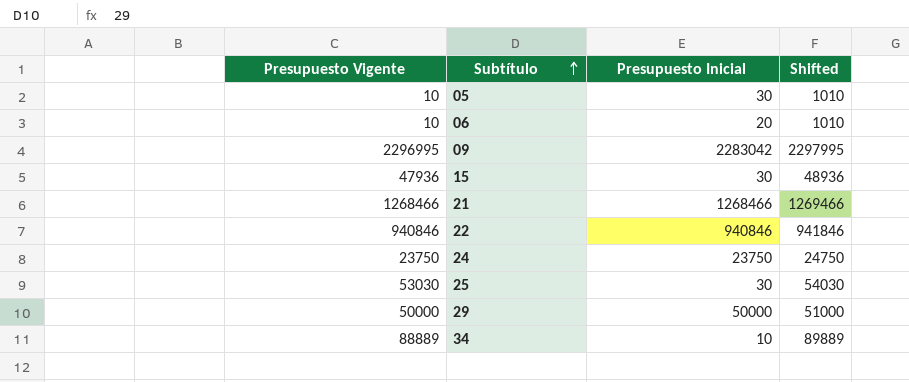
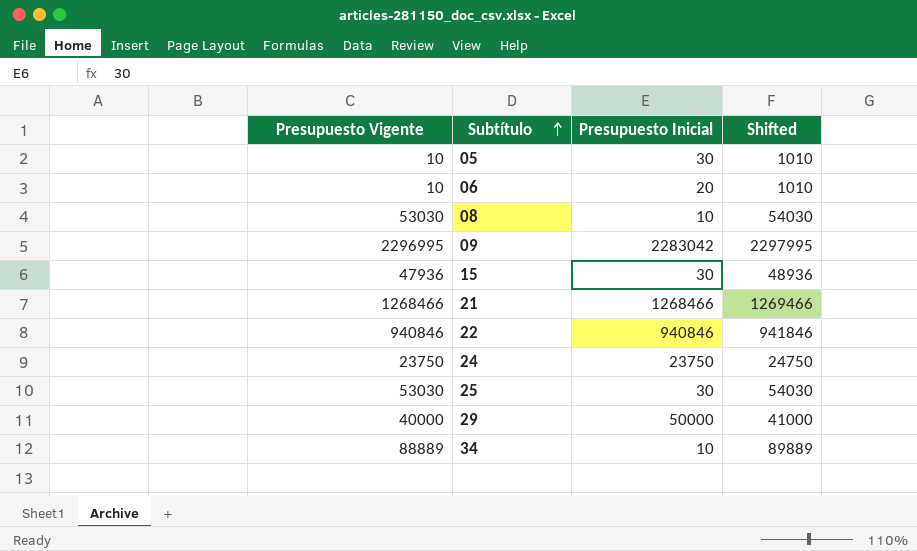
row 08: none -> 53030 | 10 | 54030
29 | Presupuesto Vigente: 50000 -> 40000
29 | Shifted: 51000 -> 41000

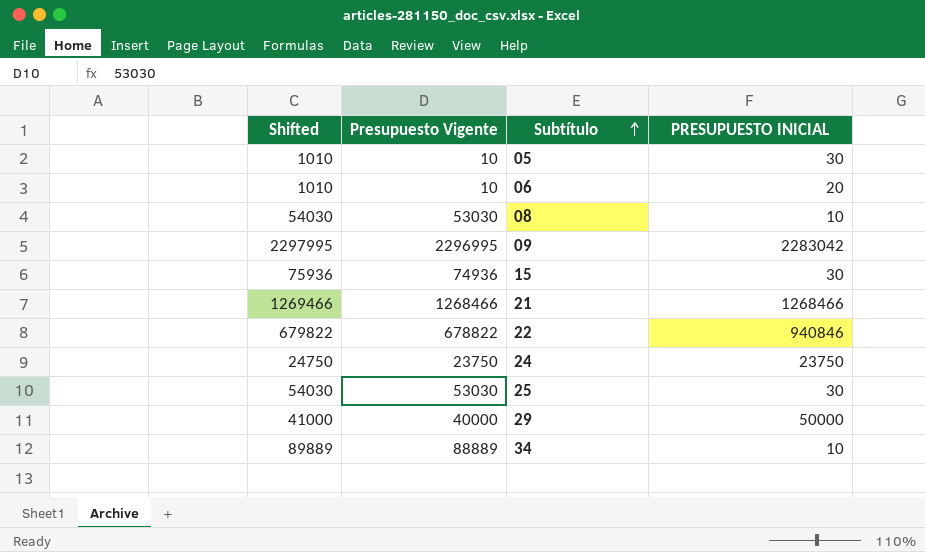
column Shifted | position: 4 -> 1
column name: Presupuesto Inicial -> PRESUPUESTO INICIAL
15 | Shifted: 48936 -> 75936
15 | Presupuesto Vigente: 47936 -> 74936
22 | Shifted: 941846 -> 679822
22 | Presupuesto Vigente: 940846 -> 678822

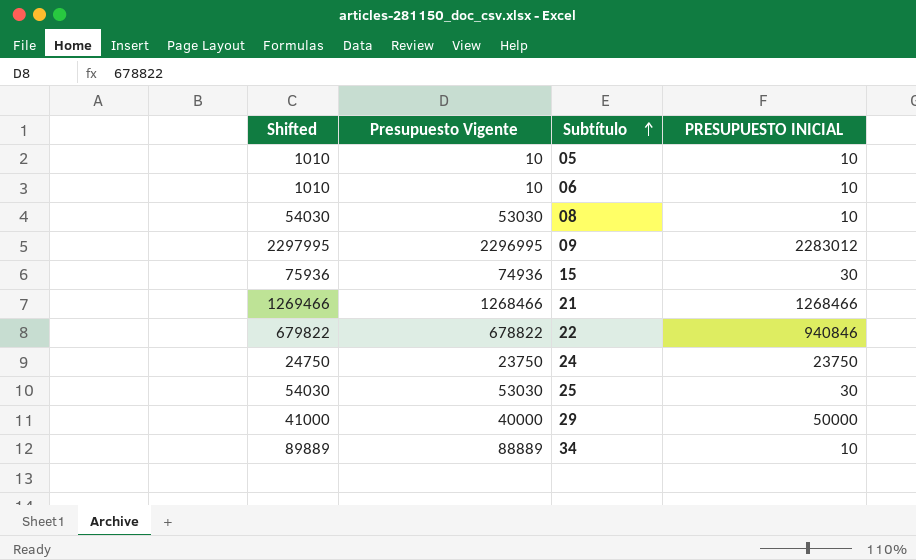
05 | PRESUPUESTO INICIAL: 30 -> 10
06 | PRESUPUESTO INICIAL: 20 -> 10
09 | PRESUPUESTO INICIAL: 2283042 -> 2283012

